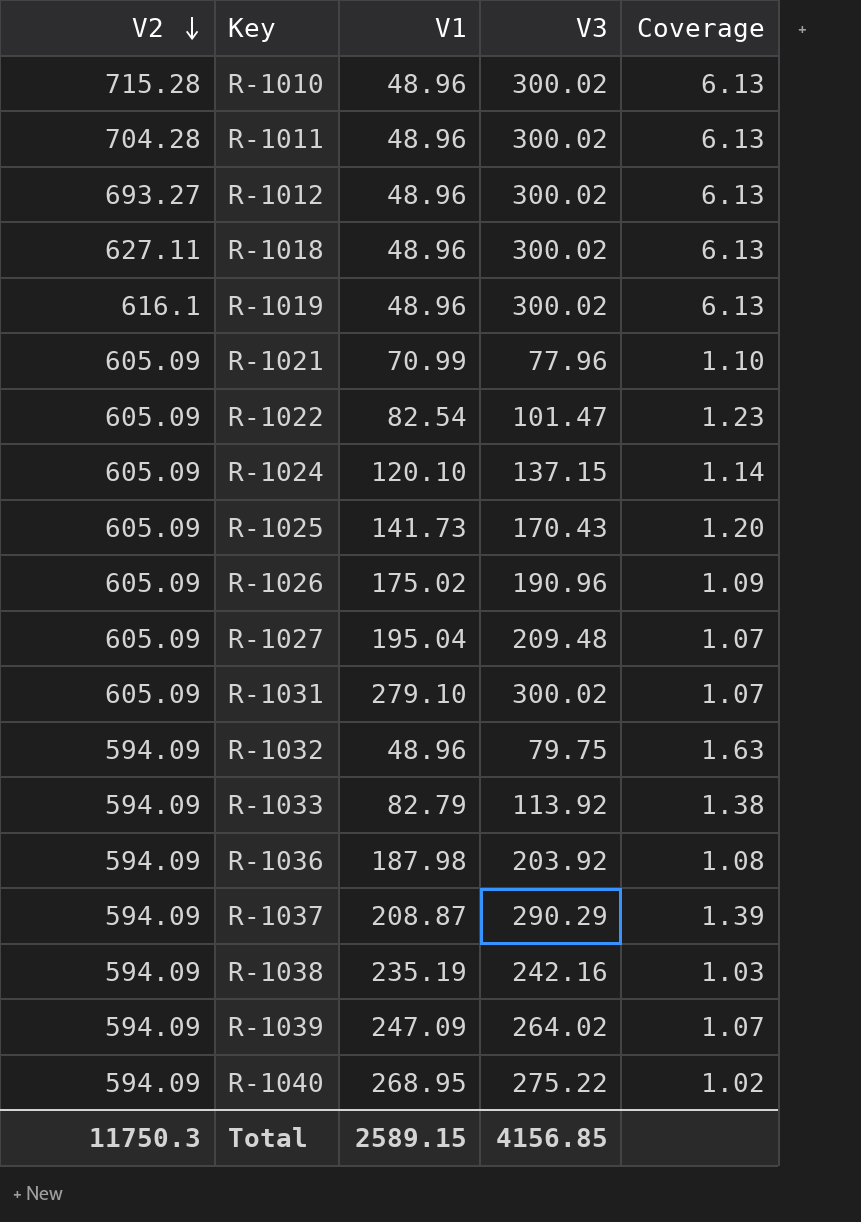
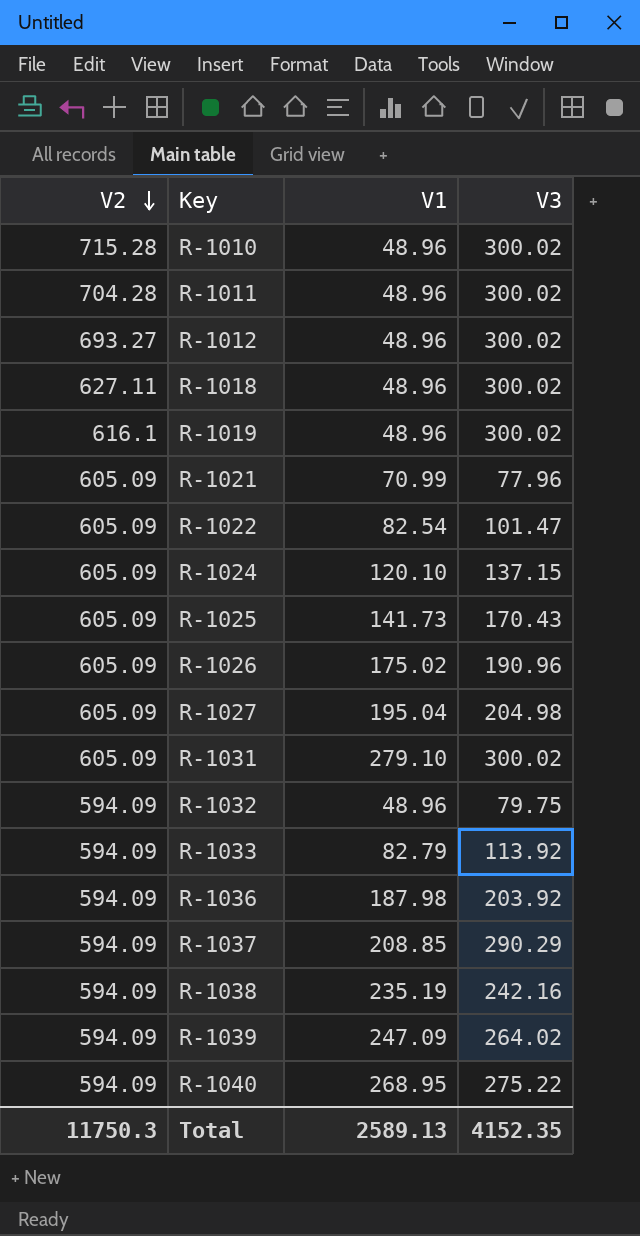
column Coverage | formula: [V3] / [V1] -> none
R-1027 | V3: 209.48 -> 204.98
R-1037 | V1: 208.87 -> 208.85
Total | V1: 2589.15 -> 2589.13
Total | V3: 4156.85 -> 4152.35

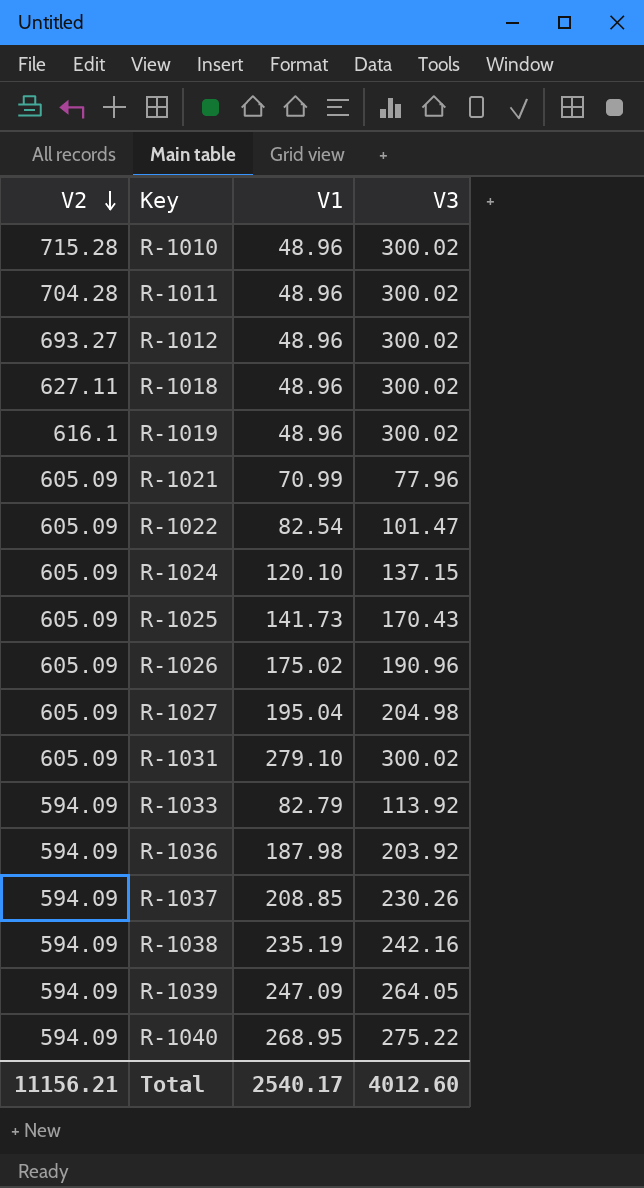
row R-1032: 594.09 | 48.96 | 79.75 -> none
R-1037 | V3: 290.29 -> 230.26
R-1039 | V3: 264.02 -> 264.05
Total | V2: 11750.3 -> 11156.21
Total | V1: 2589.13 -> 2540.17
Total | V3: 4152.35 -> 4012.60

